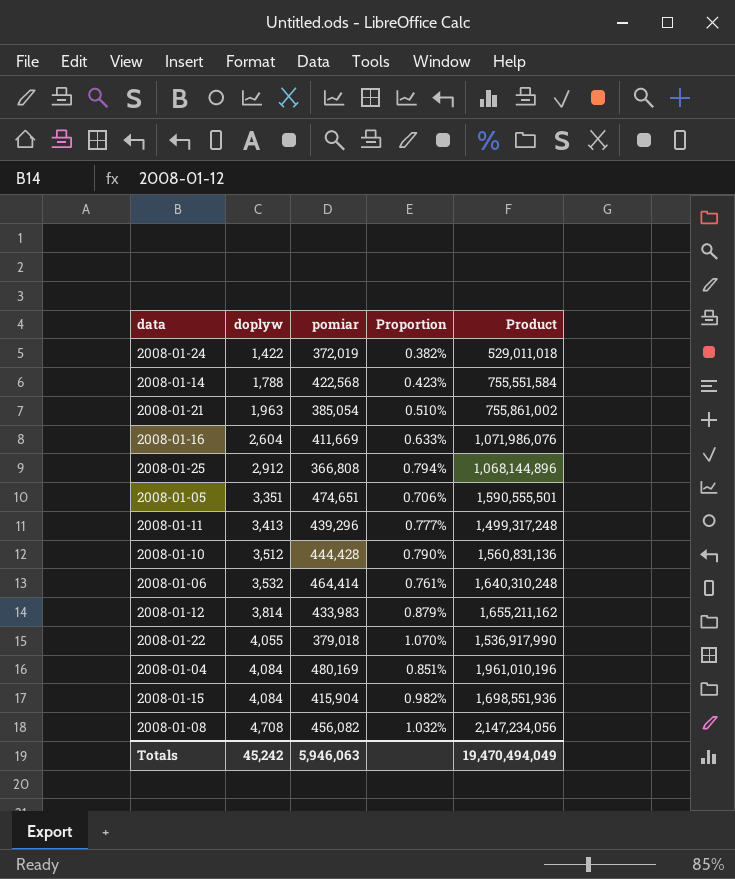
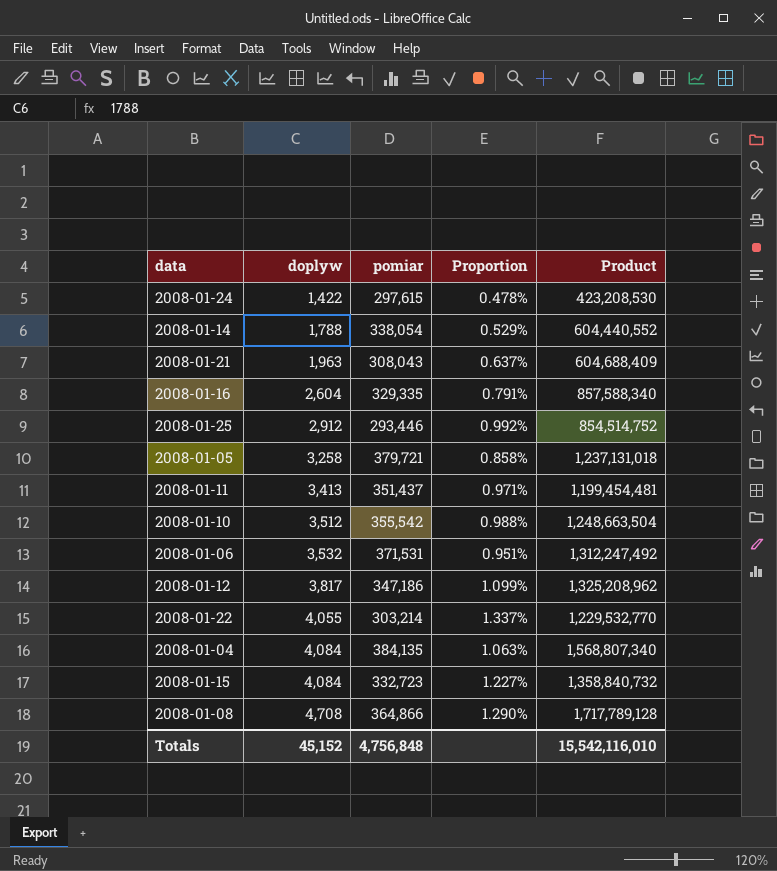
2008-01-24 | pomiar: 372,019 -> 297,615
2008-01-24 | Proportion: 0.382% -> 0.478%
2008-01-24 | Product: 529,011,018 -> 423,208,530
2008-01-14 | pomiar: 422,568 -> 338,054
2008-01-14 | Proportion: 0.423% -> 0.529%
2008-01-14 | Product: 755,551,584 -> 604,440,552
2008-01-21 | pomiar: 385,054 -> 308,043
2008-01-21 | Proportion: 0.510% -> 0.637%
2008-01-21 | Product: 755,861,002 -> 604,688,409
2008-01-16 | pomiar: 411,669 -> 329,335
2008-01-16 | Proportion: 0.633% -> 0.791%
2008-01-16 | Product: 1,071,986,076 -> 857,588,340
2008-01-25 | pomiar: 366,808 -> 293,446
2008-01-25 | Proportion: 0.794% -> 0.992%
2008-01-25 | Product: 1,068,144,896 -> 854,514,752
2008-01-05 | doplyw: 3,351 -> 3,258
2008-01-05 | pomiar: 474,651 -> 379,721
2008-01-05 | Proportion: 0.706% -> 0.858%
2008-01-05 | Product: 1,590,555,501 -> 1,237,131,018
2008-01-11 | pomiar: 439,296 -> 351,437
2008-01-11 | Proportion: 0.777% -> 0.971%
2008-01-11 | Product: 1,499,317,248 -> 1,199,454,481
2008-01-10 | pomiar: 444,428 -> 355,542
2008-01-10 | Proportion: 0.790% -> 0.988%
2008-01-10 | Product: 1,560,831,136 -> 1,248,663,504
2008-01-06 | pomiar: 464,414 -> 371,531
2008-01-06 | Proportion: 0.761% -> 0.951%
2008-01-06 | Product: 1,640,310,248 -> 1,312,247,492
2008-01-12 | doplyw: 3,814 -> 3,817
2008-01-12 | pomiar: 433,983 -> 347,186
2008-01-12 | Proportion: 0.879% -> 1.099%
2008-01-12 | Product: 1,655,211,162 -> 1,325,208,962
2008-01-22 | pomiar: 379,018 -> 303,214
2008-01-22 | Proportion: 1.070% -> 1.337%
2008-01-22 | Product: 1,536,917,990 -> 1,229,532,770
2008-01-04 | pomiar: 480,169 -> 384,135
2008-01-04 | Proportion: 0.851% -> 1.063%
2008-01-04 | Product: 1,961,010,196 -> 1,568,807,340
2008-01-15 | pomiar: 415,904 -> 332,723
2008-01-15 | Proportion: 0.982% -> 1.227%
2008-01-15 | Product: 1,698,551,936 -> 1,358,840,732
2008-01-08 | pomiar: 456,082 -> 364,866
2008-01-08 | Proportion: 1.032% -> 1.290%
2008-01-08 | Product: 2,147,234,056 -> 1,717,789,128
Totals | doplyw: 45,242 -> 45,152
Totals | pomiar: 5,946,063 -> 4,756,848
Totals | Product: 19,470,494,049 -> 15,542,116,010

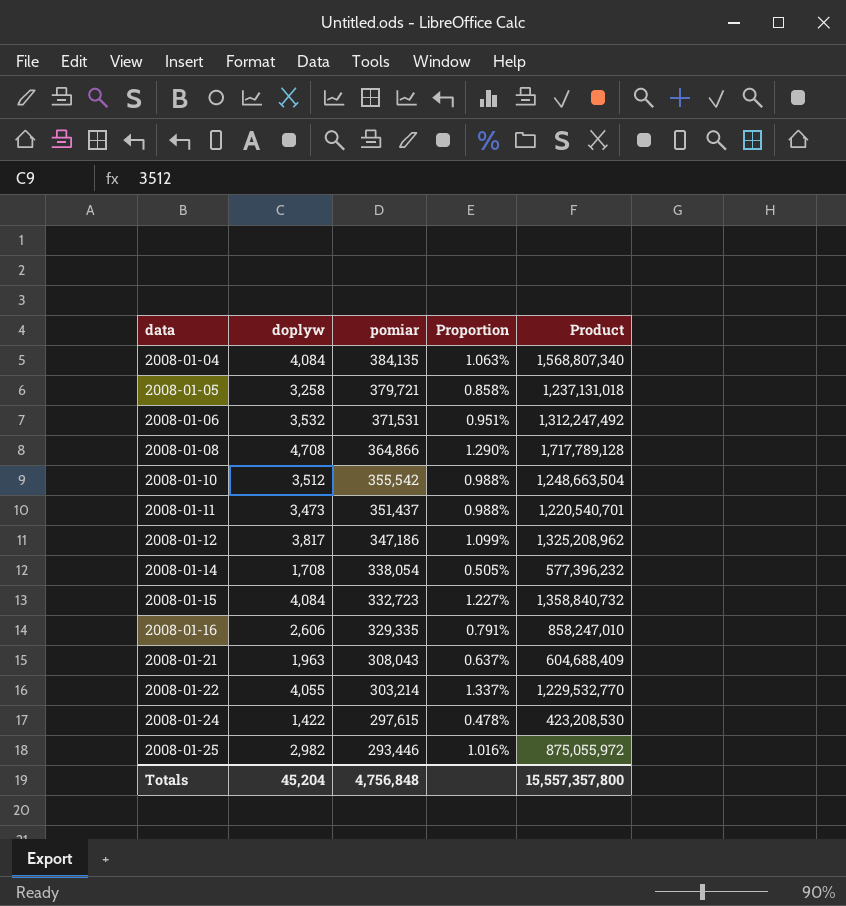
row order: doplyw ascending -> data ascending
2008-01-11 | doplyw: 3,413 -> 3,473
2008-01-11 | Proportion: 0.971% -> 0.988%
2008-01-11 | Product: 1,199,454,481 -> 1,220,540,701
2008-01-14 | doplyw: 1,788 -> 1,708
2008-01-14 | Proportion: 0.529% -> 0.505%
2008-01-14 | Product: 604,440,552 -> 577,396,232
2008-01-16 | doplyw: 2,604 -> 2,606
2008-01-16 | Product: 857,588,340 -> 858,247,010
2008-01-25 | doplyw: 2,912 -> 2,982
2008-01-25 | Proportion: 0.992% -> 1.016%
2008-01-25 | Product: 854,514,752 -> 875,055,972
Totals | doplyw: 45,152 -> 45,204
Totals | Product: 15,542,116,010 -> 15,557,357,800

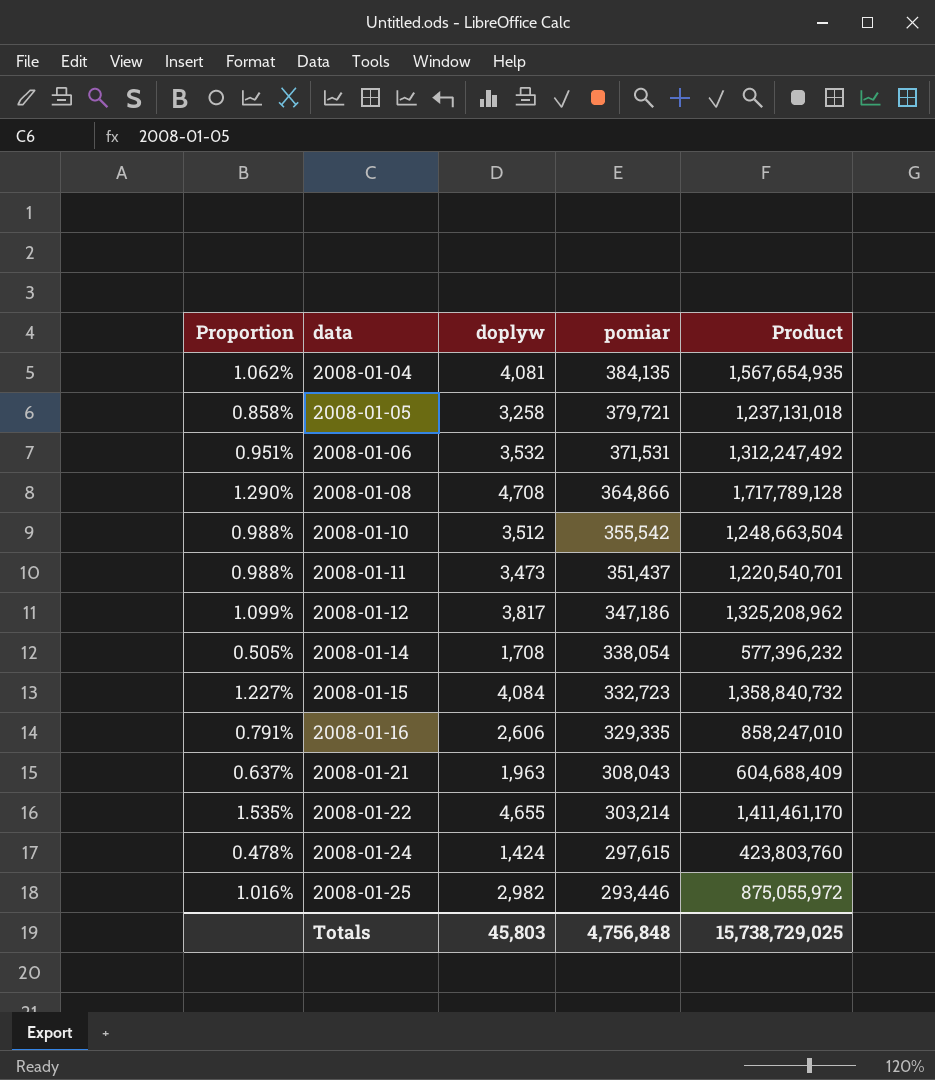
column Proportion | position: 4 -> 1
2008-01-04 | Proportion: 1.063% -> 1.062%
2008-01-04 | doplyw: 4,084 -> 4,081
2008-01-04 | Product: 1,568,807,340 -> 1,567,654,935
2008-01-22 | Proportion: 1.337% -> 1.535%
2008-01-22 | doplyw: 4,055 -> 4,655
2008-01-22 | Product: 1,229,532,770 -> 1,411,461,170
2008-01-24 | doplyw: 1,422 -> 1,424
2008-01-24 | Product: 423,208,530 -> 423,803,760
Totals | doplyw: 45,204 -> 45,803
Totals | Product: 15,557,357,800 -> 15,738,729,025

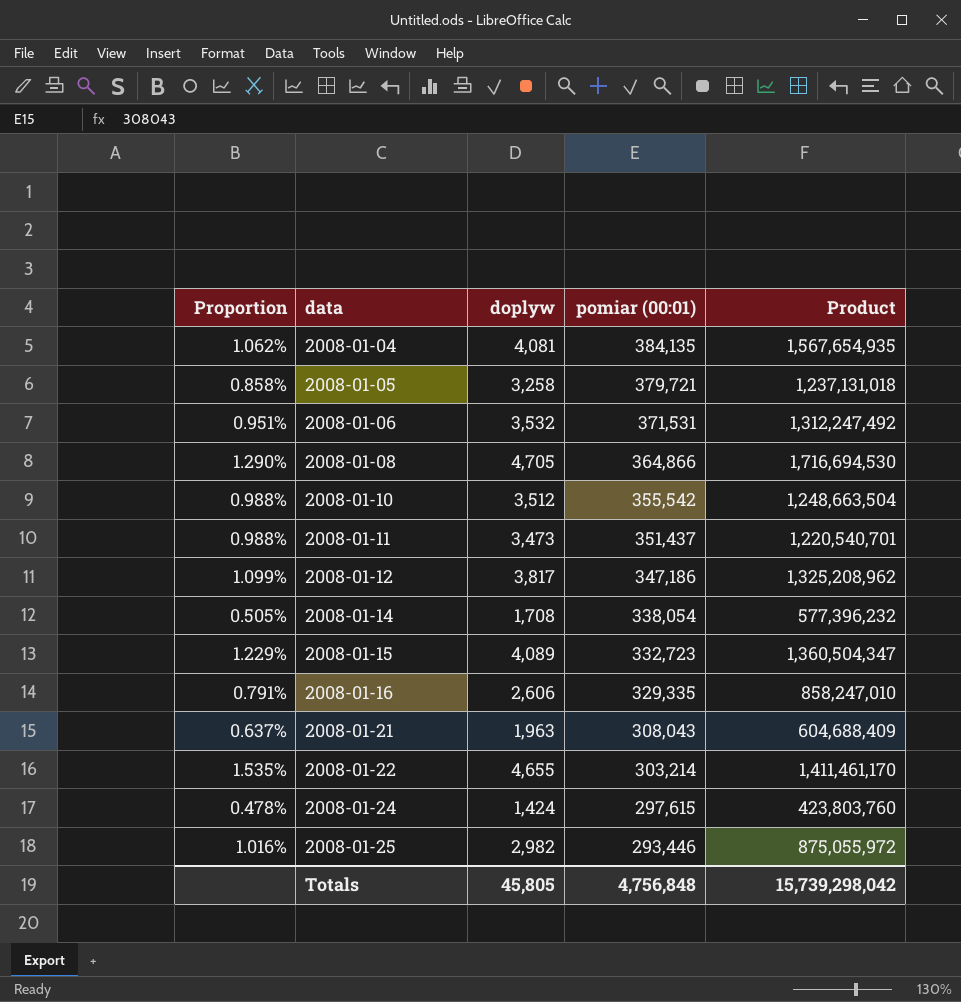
column name: pomiar -> pomiar (00:01)
2008-01-08 | doplyw: 4,708 -> 4,705
2008-01-08 | Product: 1,717,789,128 -> 1,716,694,530
2008-01-15 | Proportion: 1.227% -> 1.229%
2008-01-15 | doplyw: 4,084 -> 4,089
2008-01-15 | Product: 1,358,840,732 -> 1,360,504,347
Totals | doplyw: 45,803 -> 45,805
Totals | Product: 15,738,729,025 -> 15,739,298,042

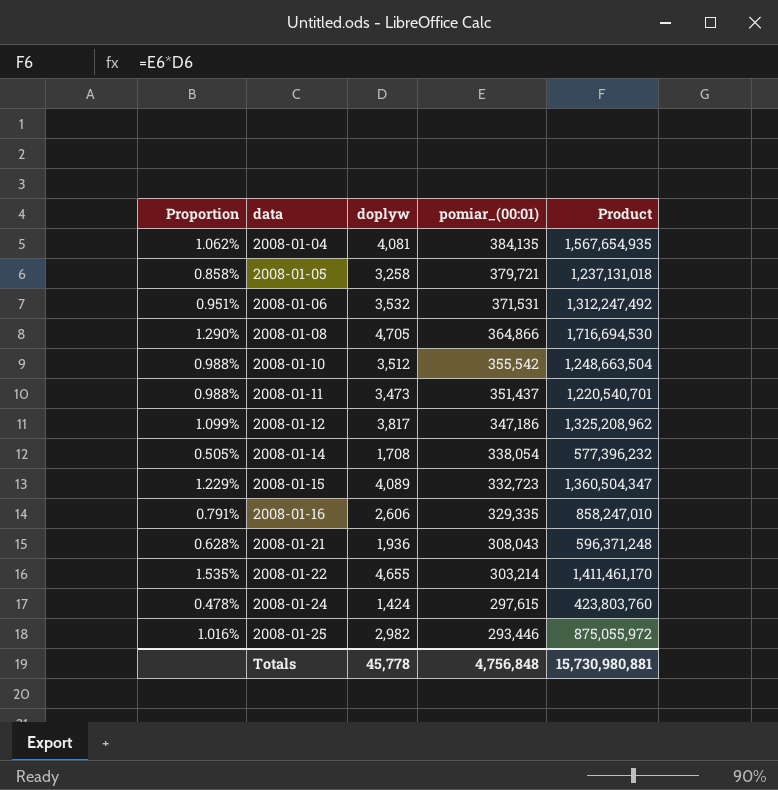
column name: pomiar (00:01) -> pomiar_(00:01)
2008-01-21 | Proportion: 0.637% -> 0.628%
2008-01-21 | doplyw: 1,963 -> 1,936
2008-01-21 | Product: 604,688,409 -> 596,371,248
Totals | doplyw: 45,805 -> 45,778
Totals | Product: 15,739,298,042 -> 15,730,980,881

